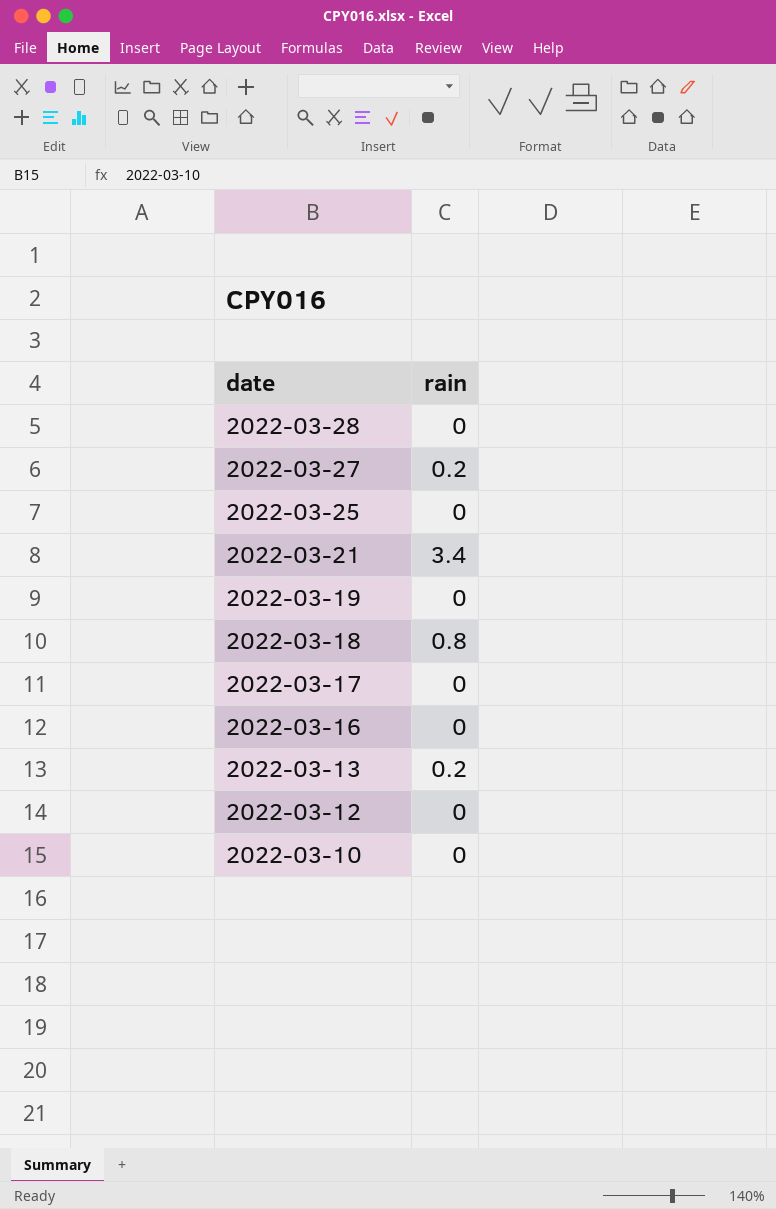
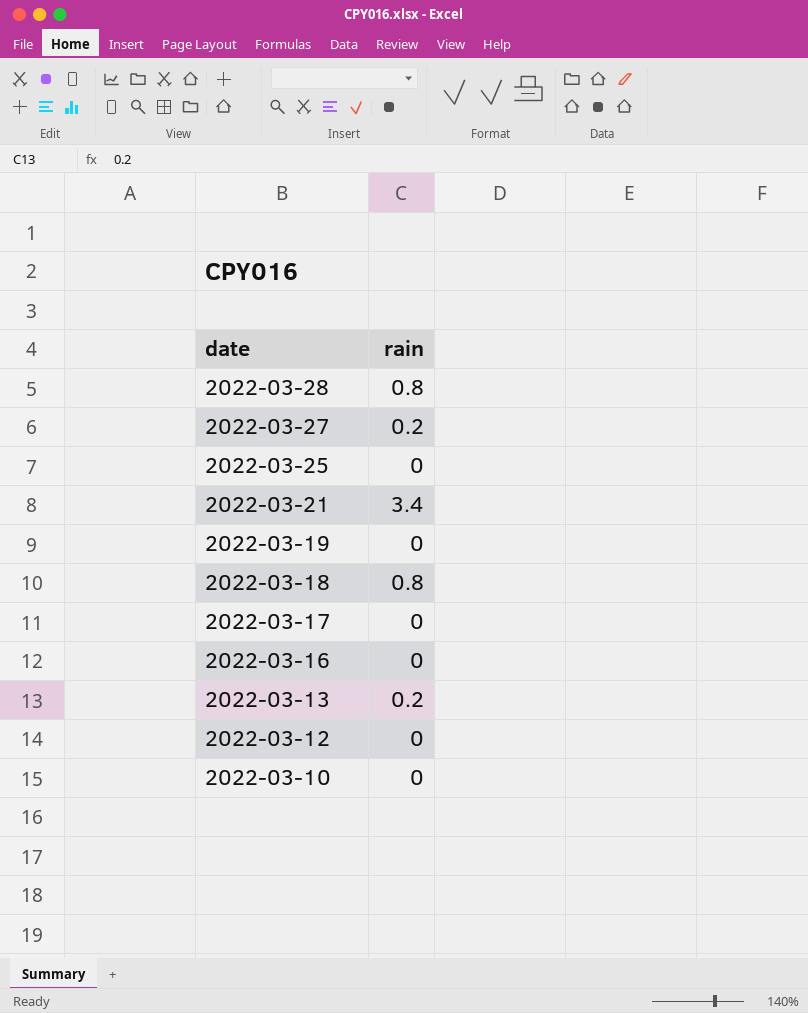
2022-03-28 | rain: 0 -> 0.8

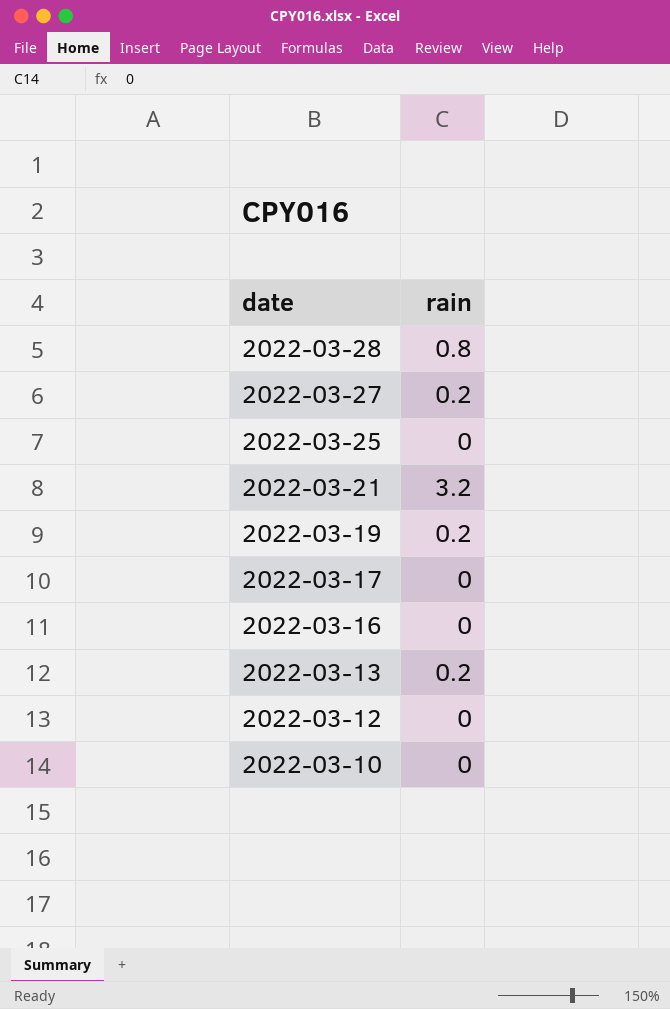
row 2022-03-18: 0.8 -> none
2022-03-21 | rain: 3.4 -> 3.2
2022-03-19 | rain: 0 -> 0.2

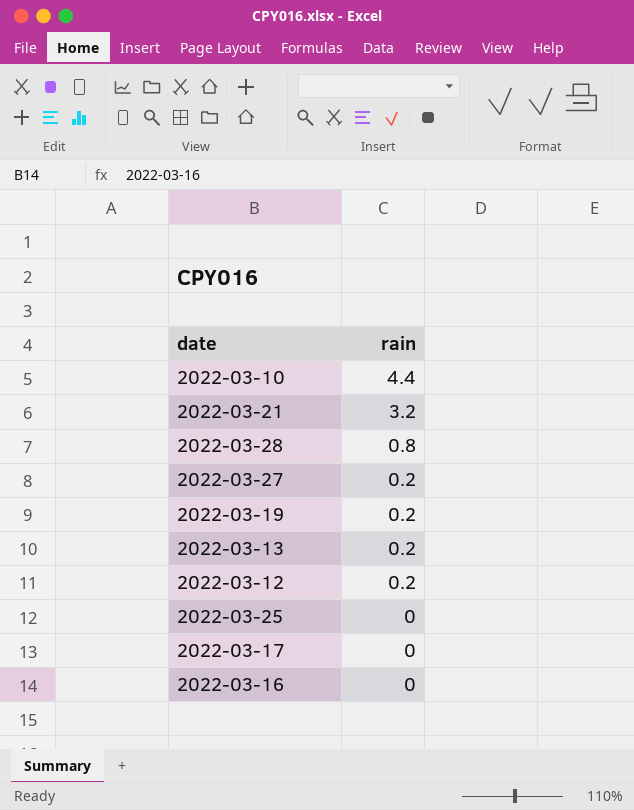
row order: date descending -> rain descending
2022-03-10 | rain: 0 -> 4.4
2022-03-12 | rain: 0 -> 0.2

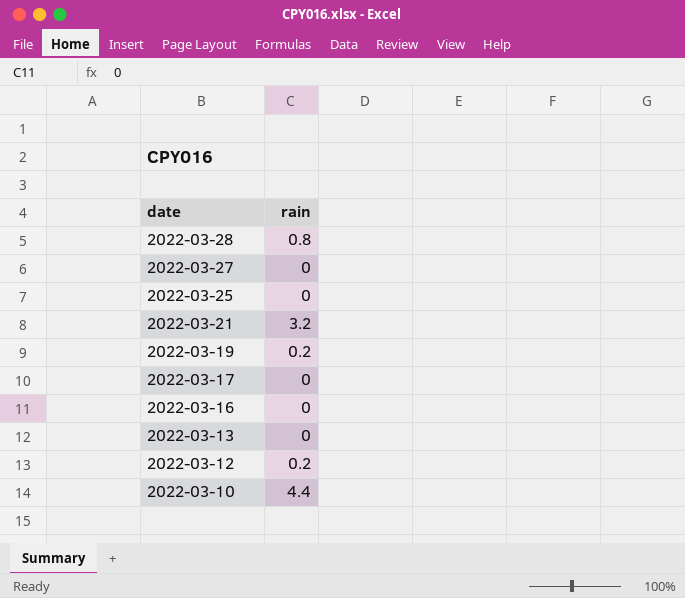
row order: rain descending -> date descending
2022-03-27 | rain: 0.2 -> 0
2022-03-13 | rain: 0.2 -> 0

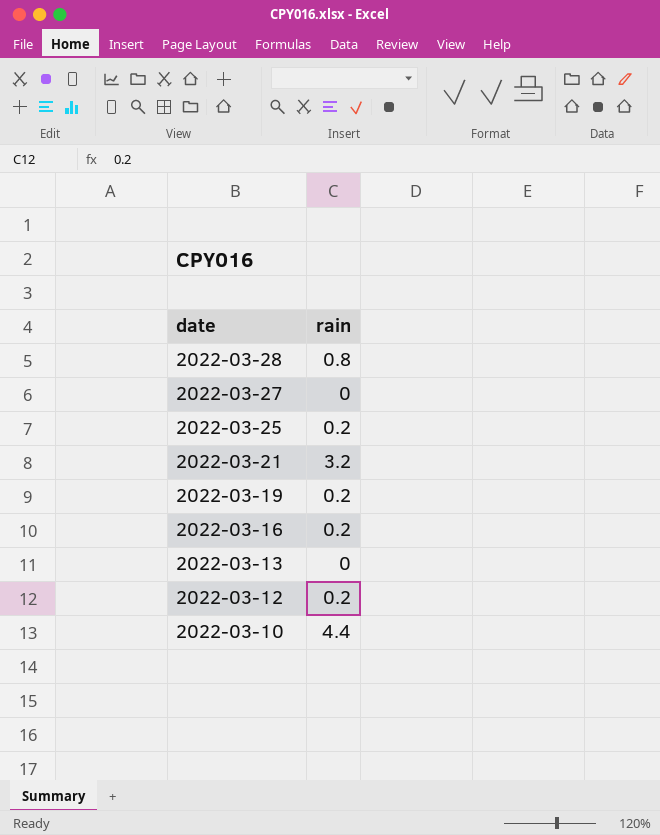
row 2022-03-17: 0 -> none
2022-03-25 | rain: 0 -> 0.2
2022-03-16 | rain: 0 -> 0.2

